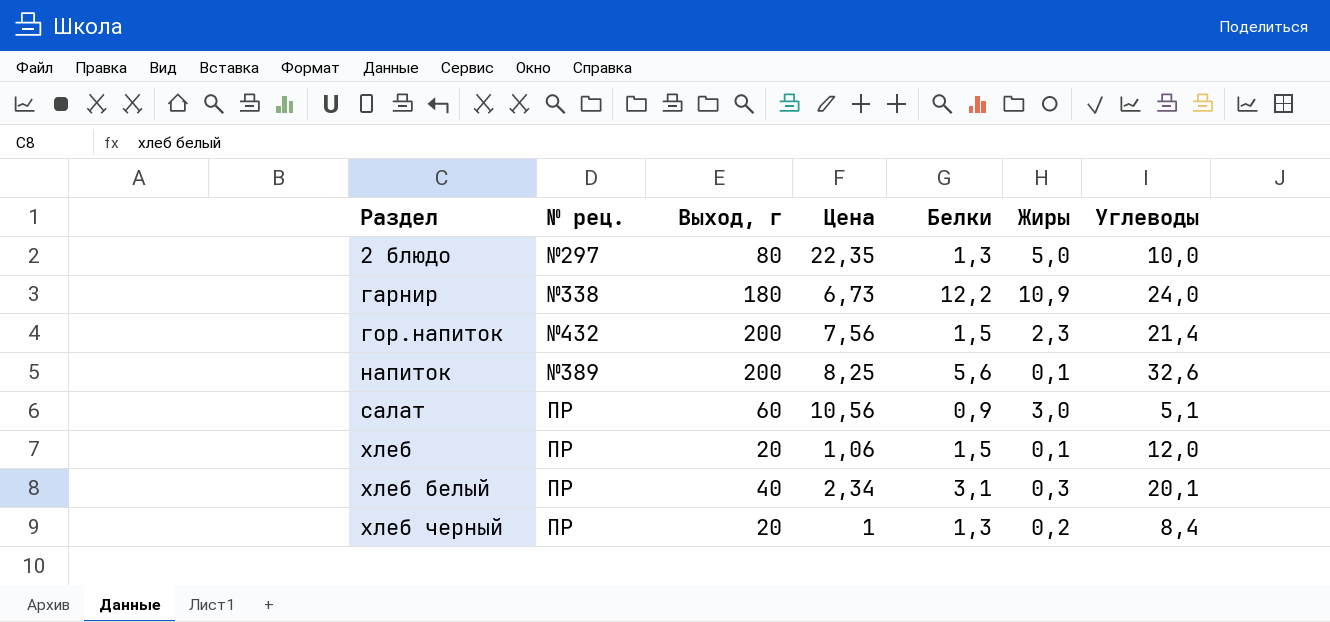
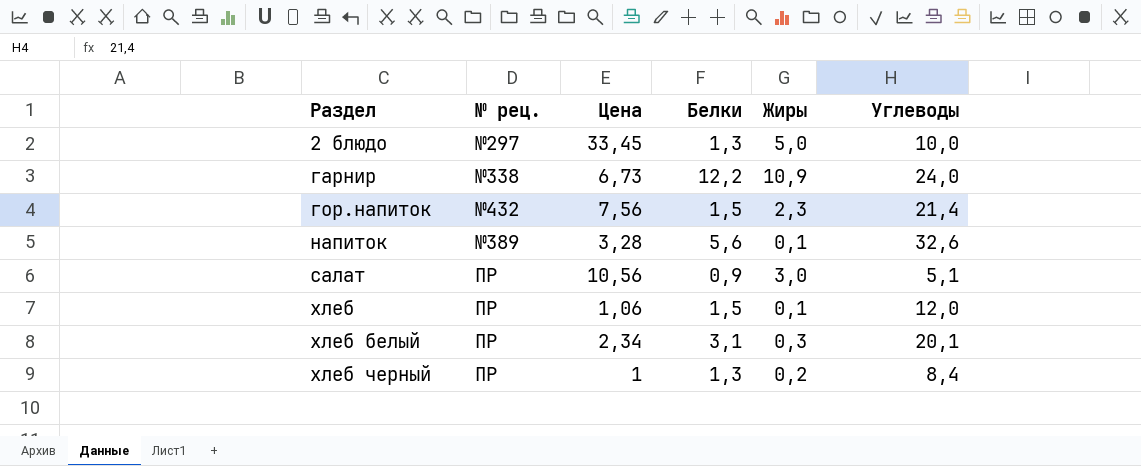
column Выход, г | position: 3 -> none
2 блюдо | Цена: 22,35 -> 33,45
напиток | Цена: 8,25 -> 3,28

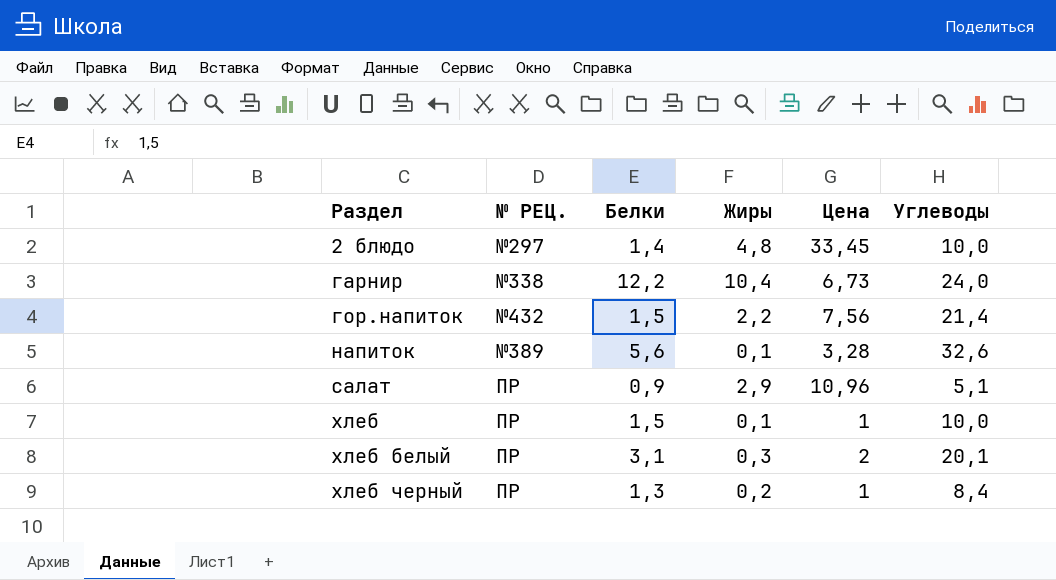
column name: № рец. -> № РЕЦ.
column Цена | position: 3 -> 5
2 блюдо | Белки: 1,3 -> 1,4
2 блюдо | Жиры: 5,0 -> 4,8
гарнир | Жиры: 10,9 -> 10,4
гор.напиток | Жиры: 2,3 -> 2,2
салат | Жиры: 3,0 -> 2,9
салат | Цена: 10,56 -> 10,96
хлеб | Цена: 1,06 -> 1
хлеб | Углеводы: 12,0 -> 10,0
хлеб белый | Цена: 2,34 -> 2

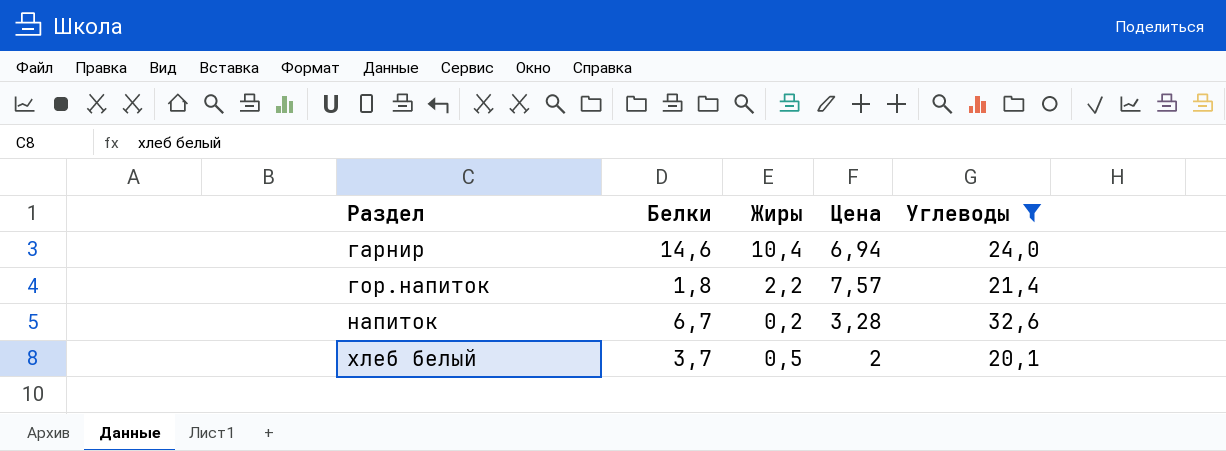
filter: none -> Углеводы >= 20,1
column № РЕЦ. | position: 2 -> none
гарнир | Белки: 12,2 -> 14,6
гарнир | Цена: 6,73 -> 6,94
гор.напиток | Белки: 1,5 -> 1,8
гор.напиток | Цена: 7,56 -> 7,57
напиток | Белки: 5,6 -> 6,7
напиток | Жиры: 0,1 -> 0,2
хлеб белый | Белки: 3,1 -> 3,7
хлеб белый | Жиры: 0,3 -> 0,5

